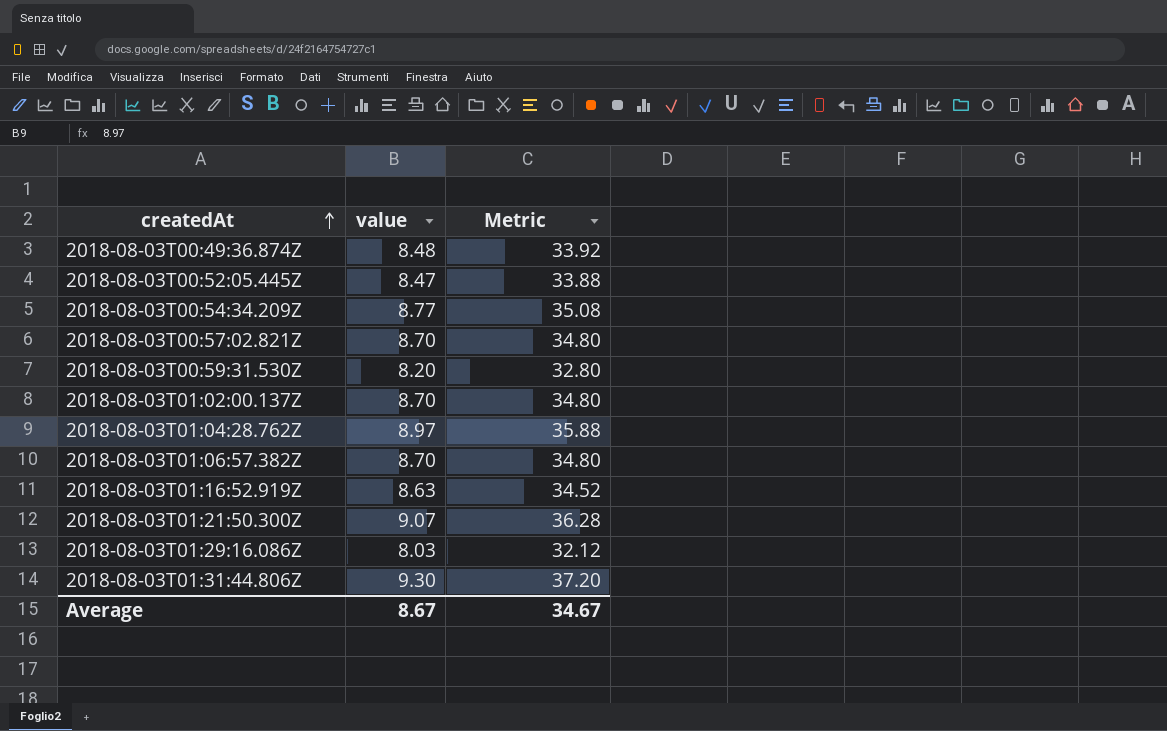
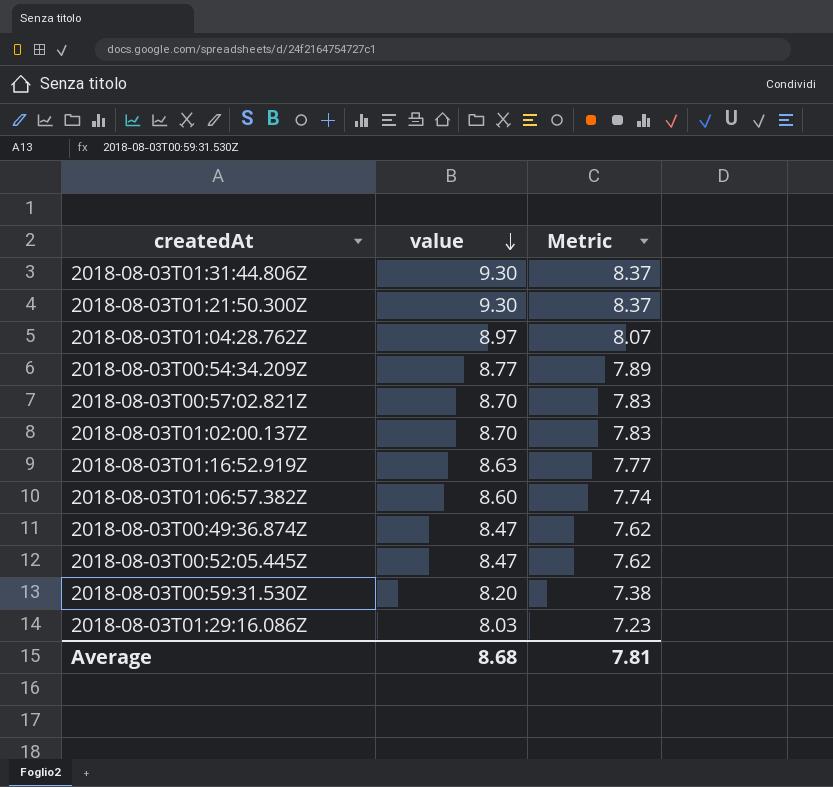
row order: createdAt ascending -> value descending
column Metric | formula: [value] * 4 -> [value] * 0.9
2018-08-03T01:21:50.300Z | value: 9.07 -> 9.30
2018-08-03T01:06:57.382Z | value: 8.70 -> 8.60
2018-08-03T00:49:36.874Z | value: 8.48 -> 8.47
Average | value: 8.67 -> 8.68
Average | Metric: 34.67 -> 7.81

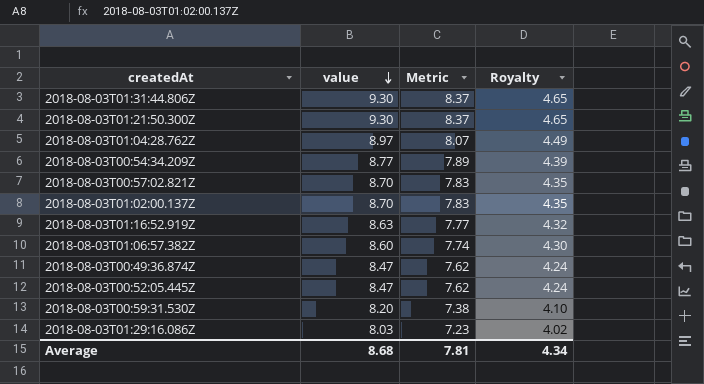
column Royalty | formula: none -> [value] * 0.5

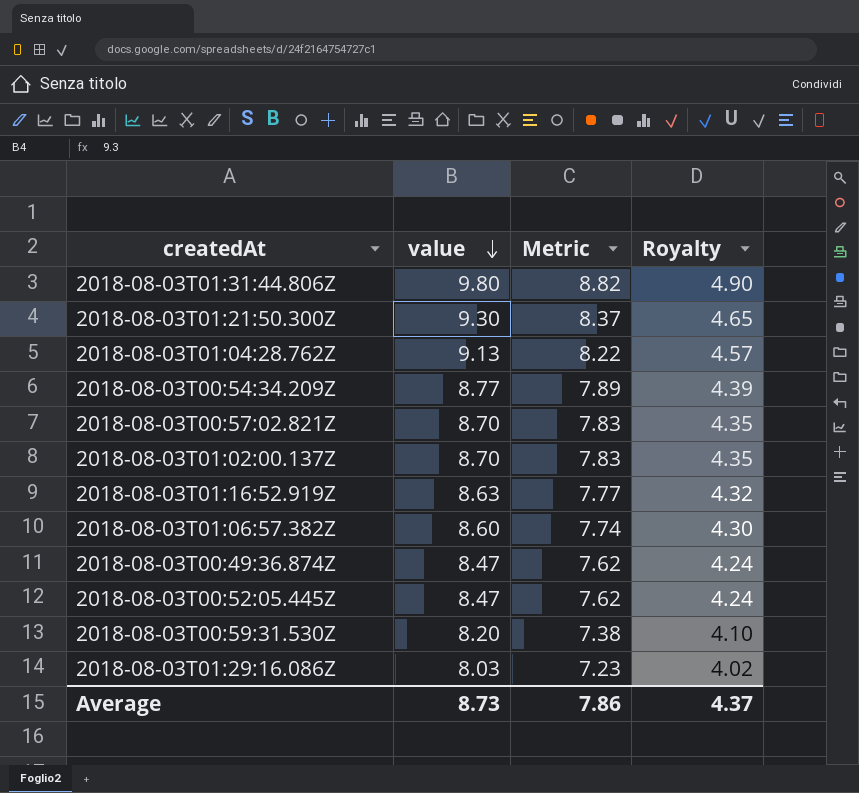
2018-08-03T01:31:44.806Z | value: 9.30 -> 9.80
2018-08-03T01:31:44.806Z | Metric: 8.37 -> 8.82
2018-08-03T01:31:44.806Z | Royalty: 4.65 -> 4.90
2018-08-03T01:04:28.762Z | value: 8.97 -> 9.13
2018-08-03T01:04:28.762Z | Metric: 8.07 -> 8.22
2018-08-03T01:04:28.762Z | Royalty: 4.49 -> 4.57
Average | value: 8.68 -> 8.73
Average | Metric: 7.81 -> 7.86
Average | Royalty: 4.34 -> 4.37

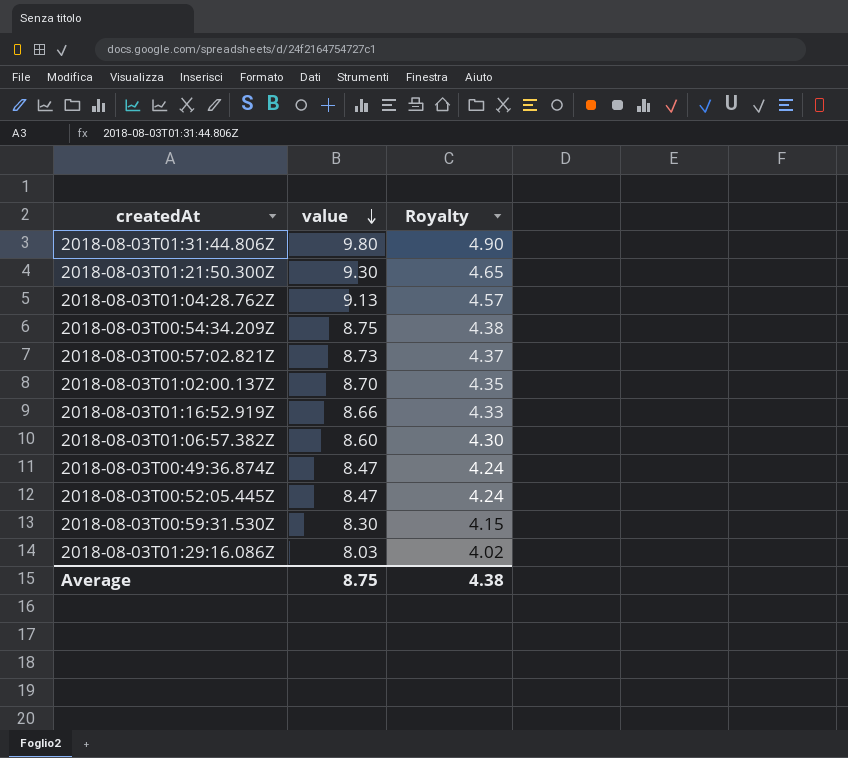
column Metric | formula: [value] * 0.9 -> none
2018-08-03T00:54:34.209Z | value: 8.77 -> 8.75
2018-08-03T00:54:34.209Z | Royalty: 4.39 -> 4.38
2018-08-03T00:57:02.821Z | value: 8.70 -> 8.73
2018-08-03T00:57:02.821Z | Royalty: 4.35 -> 4.37
2018-08-03T01:16:52.919Z | value: 8.63 -> 8.66
2018-08-03T01:16:52.919Z | Royalty: 4.32 -> 4.33
2018-08-03T00:59:31.530Z | value: 8.20 -> 8.30
2018-08-03T00:59:31.530Z | Royalty: 4.10 -> 4.15
Average | value: 8.73 -> 8.75
Average | Royalty: 4.37 -> 4.38

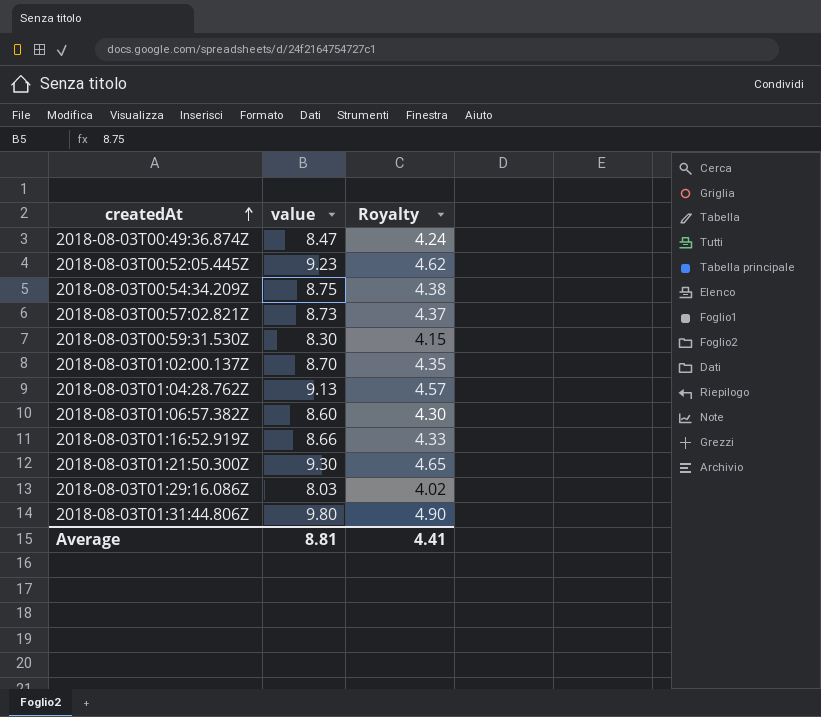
row order: value descending -> createdAt ascending
2018-08-03T00:52:05.445Z | value: 8.47 -> 9.23
2018-08-03T00:52:05.445Z | Royalty: 4.24 -> 4.62
Average | value: 8.75 -> 8.81
Average | Royalty: 4.38 -> 4.41

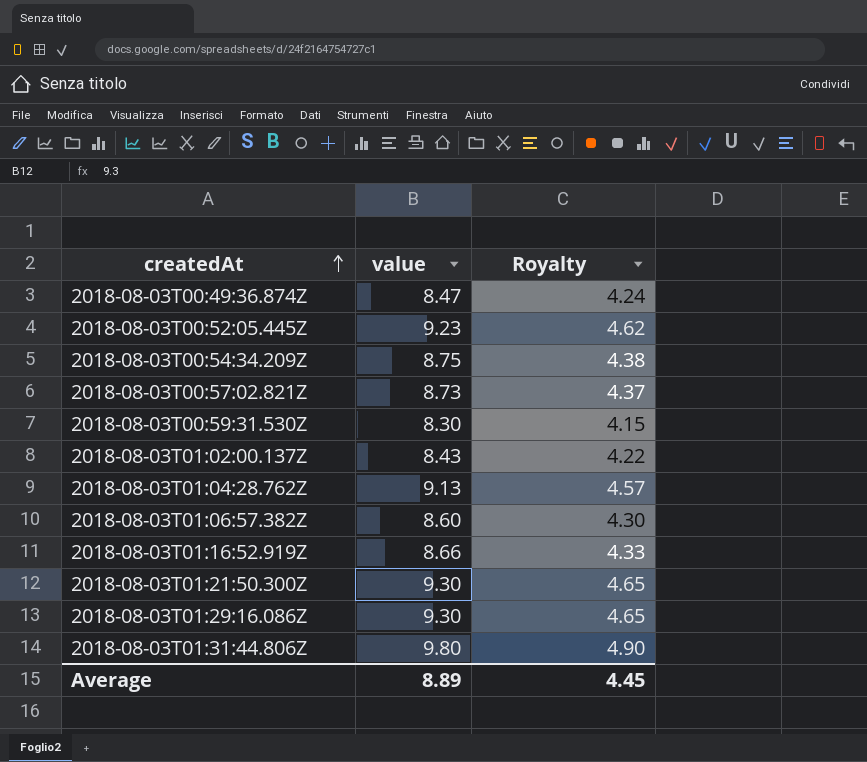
2018-08-03T01:02:00.137Z | value: 8.70 -> 8.43
2018-08-03T01:02:00.137Z | Royalty: 4.35 -> 4.22
2018-08-03T01:29:16.086Z | value: 8.03 -> 9.30
2018-08-03T01:29:16.086Z | Royalty: 4.02 -> 4.65
Average | value: 8.81 -> 8.89
Average | Royalty: 4.41 -> 4.45

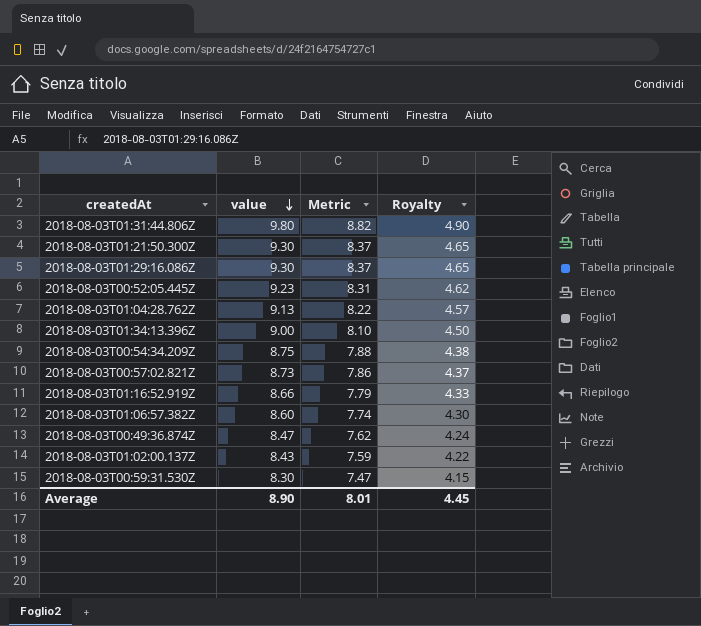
row order: createdAt ascending -> value descending
column Metric | formula: none -> [value] * 0.9
row 2018-08-03T01:34:13.396Z: none -> 9.00 | 8.10 | 4.50
Average | value: 8.89 -> 8.90

